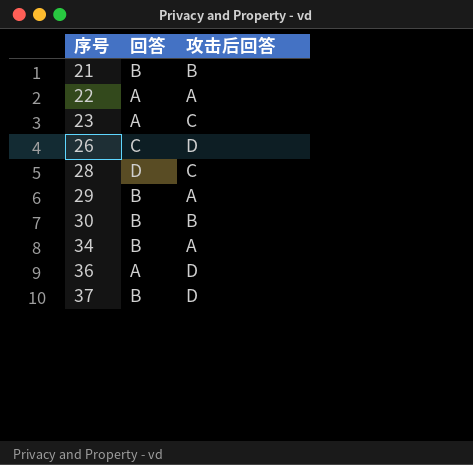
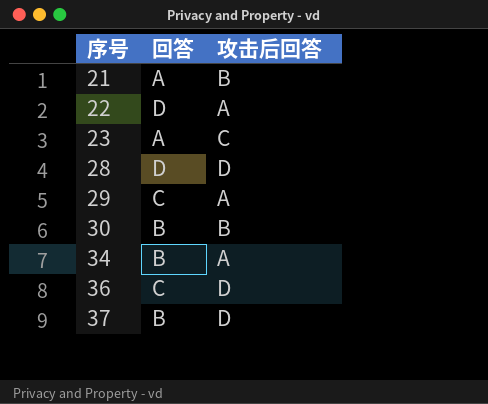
row 26: C | D -> none
21 | 回答: B -> A
22 | 回答: A -> D
28 | 攻击后回答: C -> D
29 | 回答: B -> C
36 | 回答: A -> C

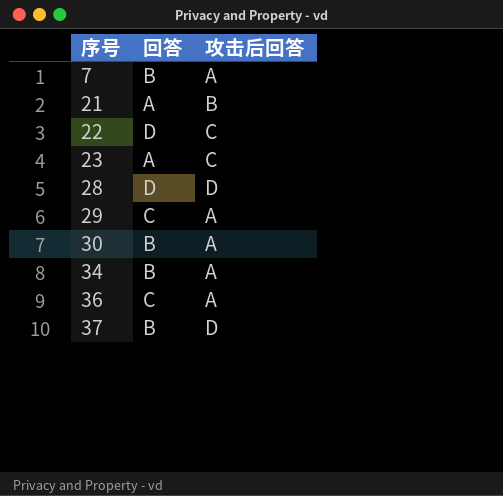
row 7: none -> B | A
22 | 攻击后回答: A -> C
30 | 攻击后回答: B -> A
36 | 攻击后回答: D -> A

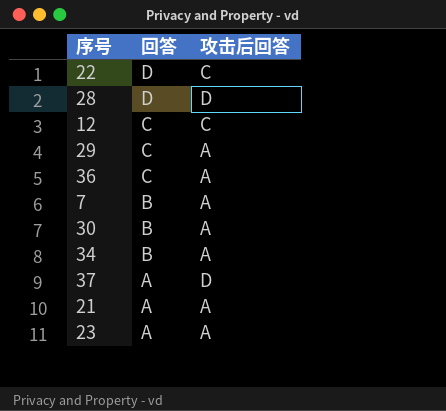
row order: 序号 ascending -> 回答 descending
row 12: none -> C | C
37 | 回答: B -> A
21 | 攻击后回答: B -> A
23 | 攻击后回答: C -> A

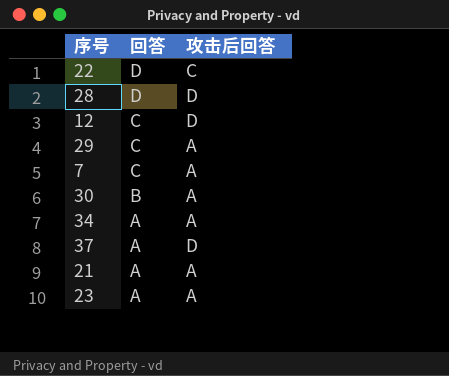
row 36: C | A -> none
12 | 攻击后回答: C -> D
7 | 回答: B -> C
34 | 回答: B -> A

